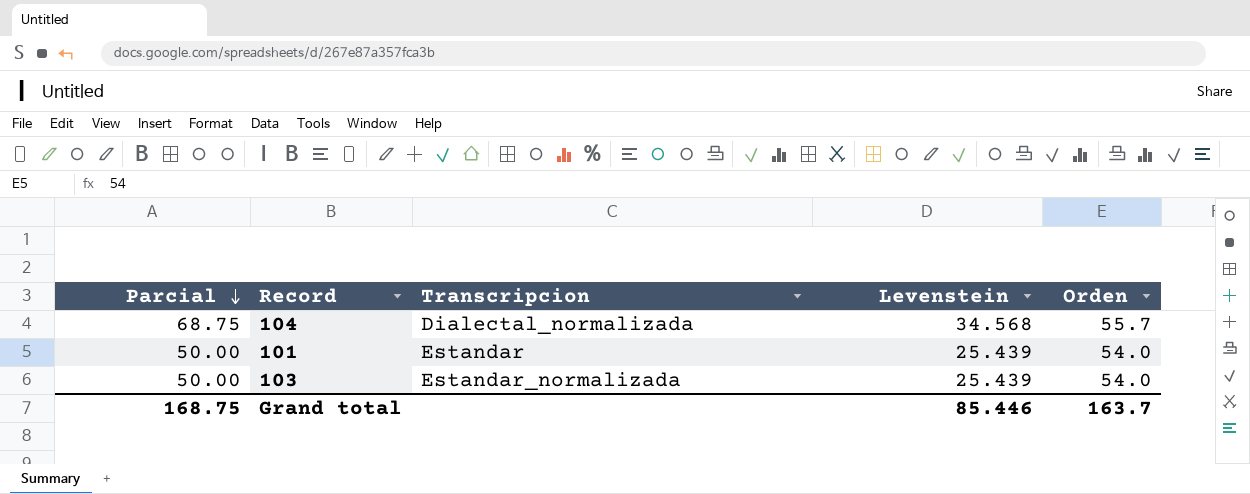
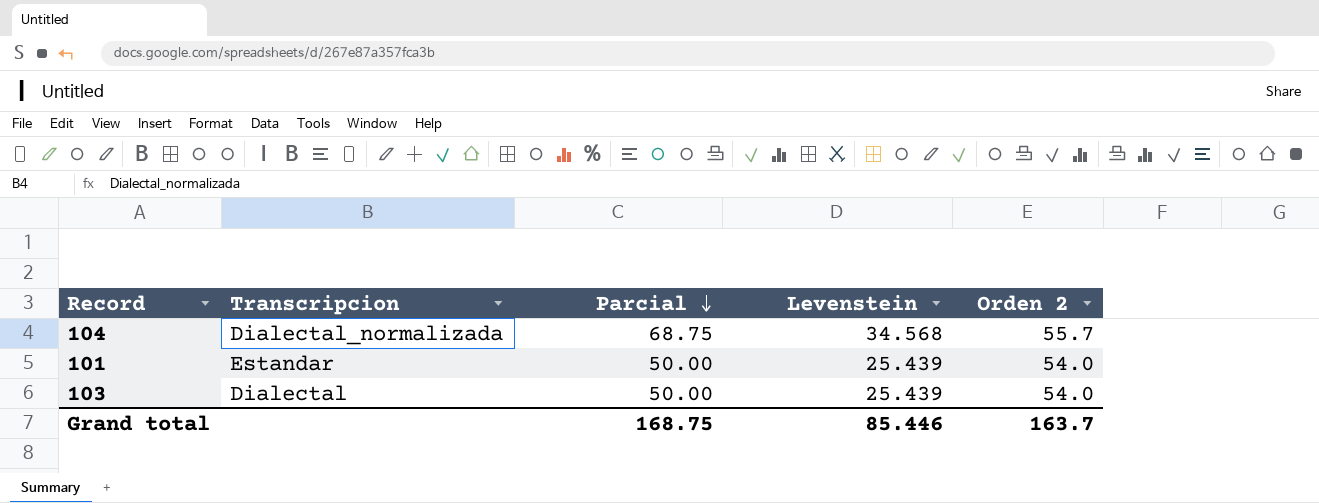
column Parcial | position: 1 -> 3
column name: Orden -> Orden 2
103 | Transcripcion: Estandar_normalizada -> Dialectal

